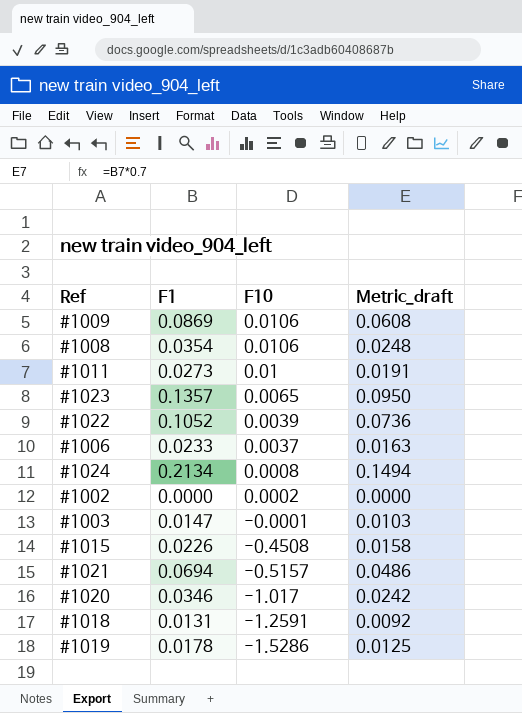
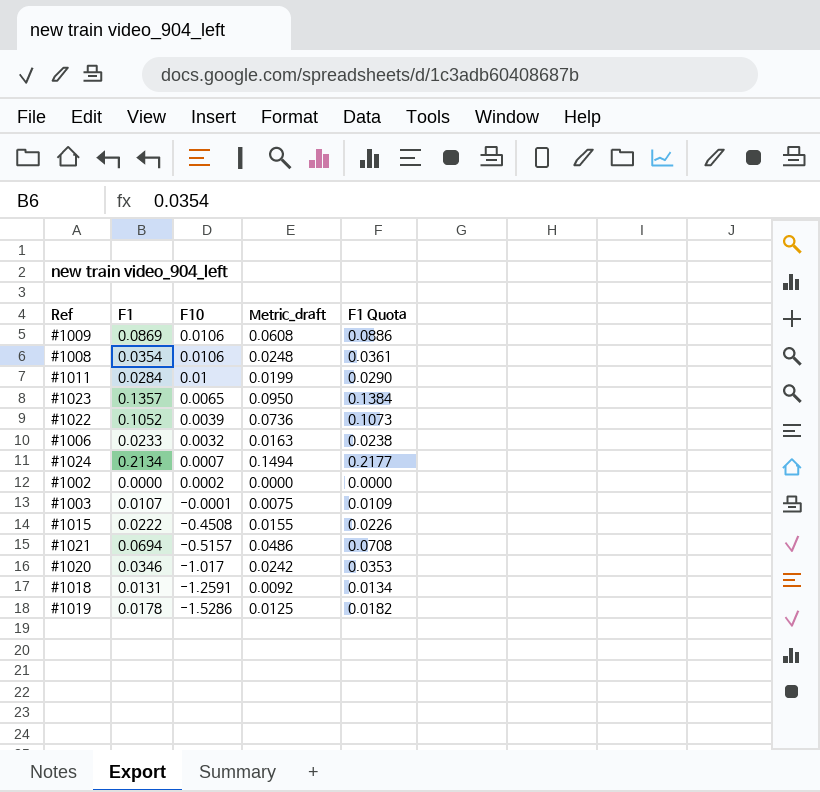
column F1 Quota | formula: none -> [F1] * 1.02
#1011 | F1: 0.0273 -> 0.0284
#1011 | Metric_draft: 0.0191 -> 0.0199
#1006 | F10: 0.0037 -> 0.0032
#1024 | F10: 0.0008 -> 0.0007
#1003 | F1: 0.0147 -> 0.0107
#1003 | Metric_draft: 0.0103 -> 0.0075
#1015 | F1: 0.0226 -> 0.0222
#1015 | Metric_draft: 0.0158 -> 0.0155

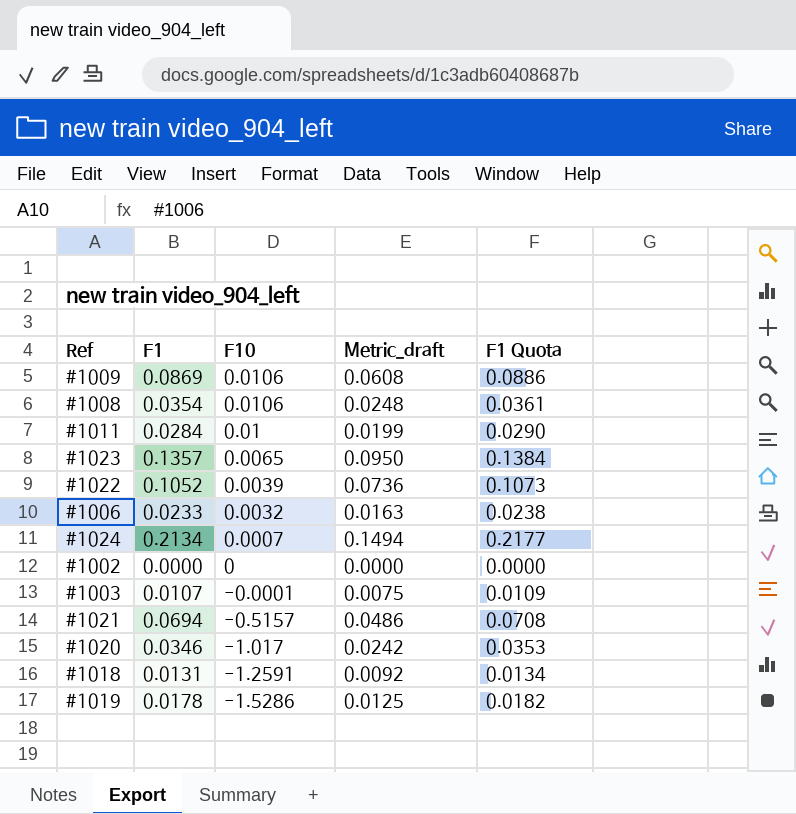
row #1015: 0.0222 | -0.4508 | 0.0155 | 0.0226 -> none
#1002 | F10: 0.0002 -> 0

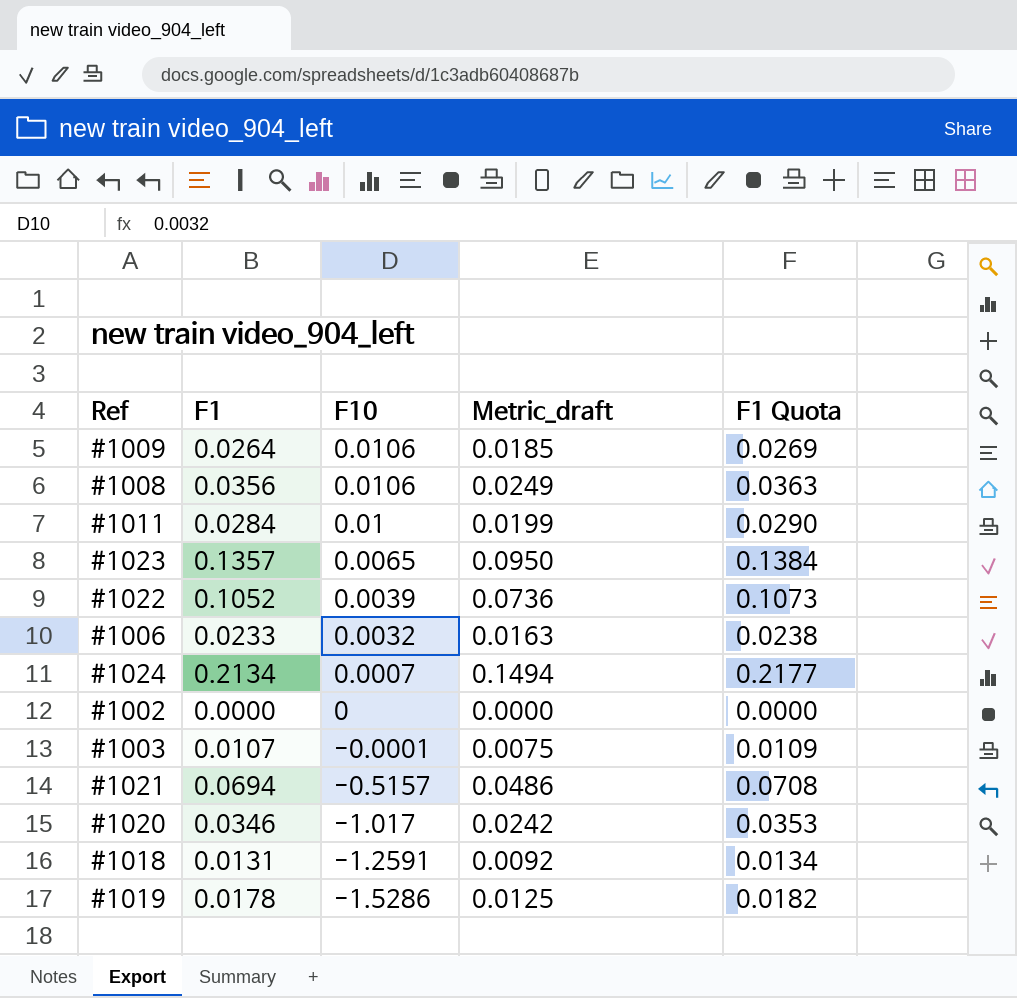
#1009 | F1: 0.0869 -> 0.0264
#1009 | Metric_draft: 0.0608 -> 0.0185
#1009 | F1 Quota: 0.0886 -> 0.0269
#1008 | F1: 0.0354 -> 0.0356
#1008 | Metric_draft: 0.0248 -> 0.0249
#1008 | F1 Quota: 0.0361 -> 0.0363

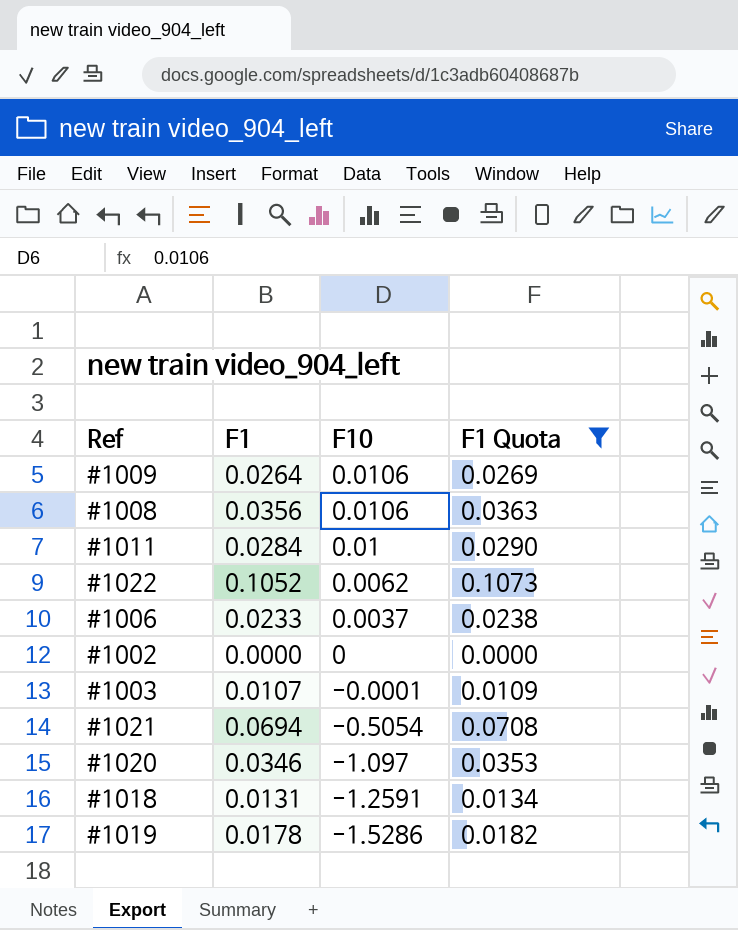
filter: none -> F1 Quota <= 0.1073
column Metric_draft | formula: [F1] * 0.7 -> none
#1022 | F10: 0.0039 -> 0.0062
#1006 | F10: 0.0032 -> 0.0037
#1021 | F10: -0.5157 -> -0.5054
#1020 | F10: -1.017 -> -1.097

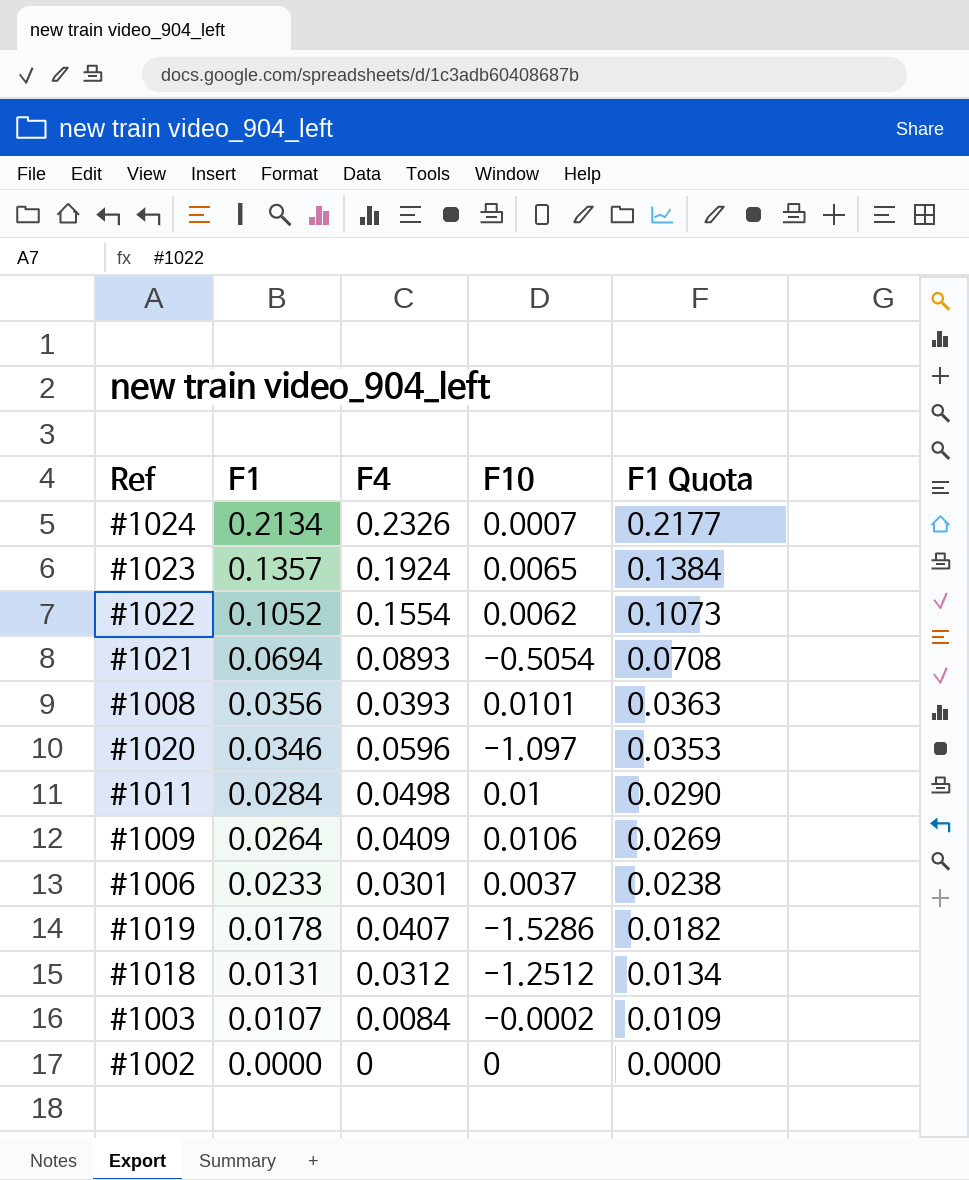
filter: F1 Quota <= 0.1073 -> none
row order: F10 descending -> F1 descending
column F4 | position: none -> 3
#1008 | F10: 0.0106 -> 0.0101
#1018 | F10: -1.2591 -> -1.2512
#1003 | F10: -0.0001 -> -0.0002

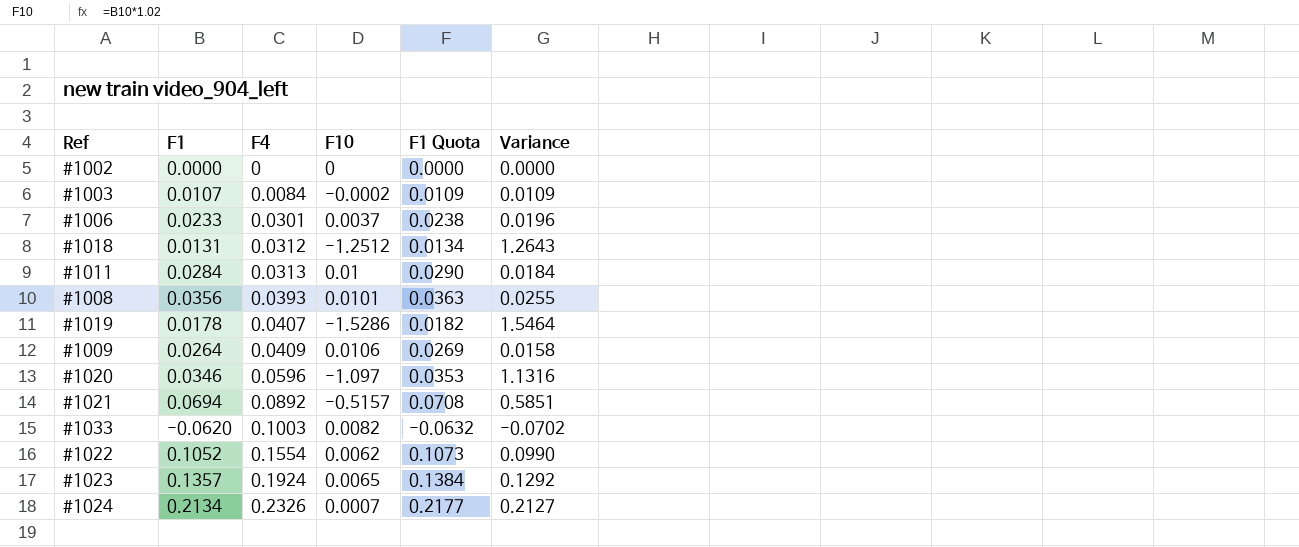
row order: F1 descending -> F4 ascending
column Variance | formula: none -> [F1] - [F10]
#1011 | F4: 0.0498 -> 0.0313
#1021 | F4: 0.0893 -> 0.0892
#1021 | F10: -0.5054 -> -0.5157
row #1033: none -> -0.0620 | 0.1003 | 0.0082 | -0.0632 | -0.0702

